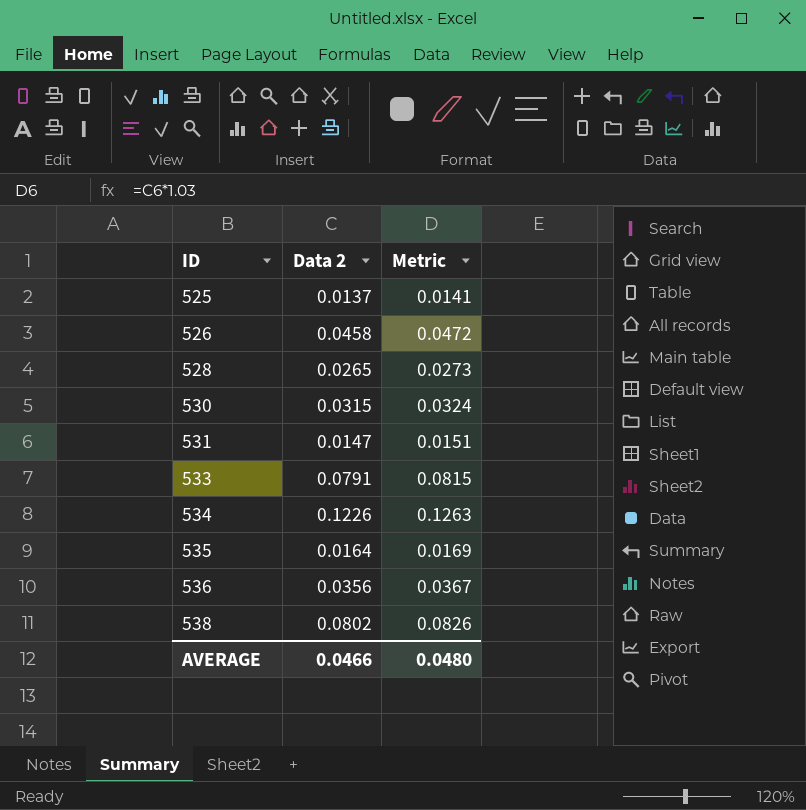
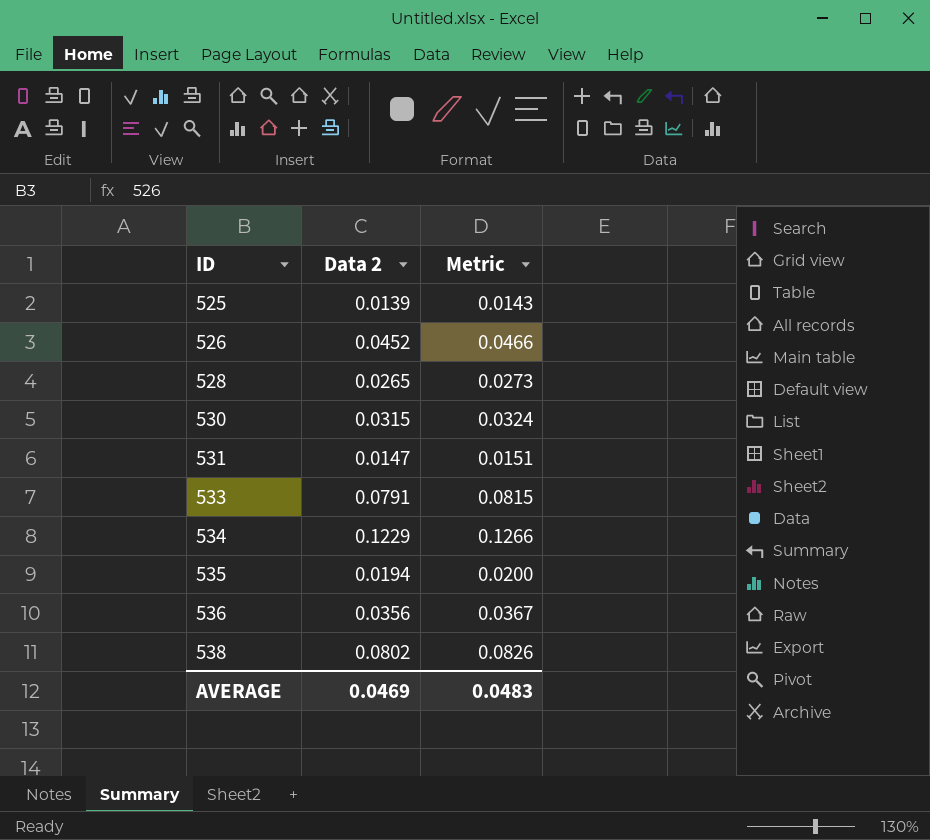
525 | Data 2: 0.0137 -> 0.0139
525 | Metric: 0.0141 -> 0.0143
526 | Data 2: 0.0458 -> 0.0452
526 | Metric: 0.0472 -> 0.0466
534 | Data 2: 0.1226 -> 0.1229
534 | Metric: 0.1263 -> 0.1266
535 | Data 2: 0.0164 -> 0.0194
535 | Metric: 0.0169 -> 0.0200
AVERAGE | Data 2: 0.0466 -> 0.0469
AVERAGE | Metric: 0.0480 -> 0.0483

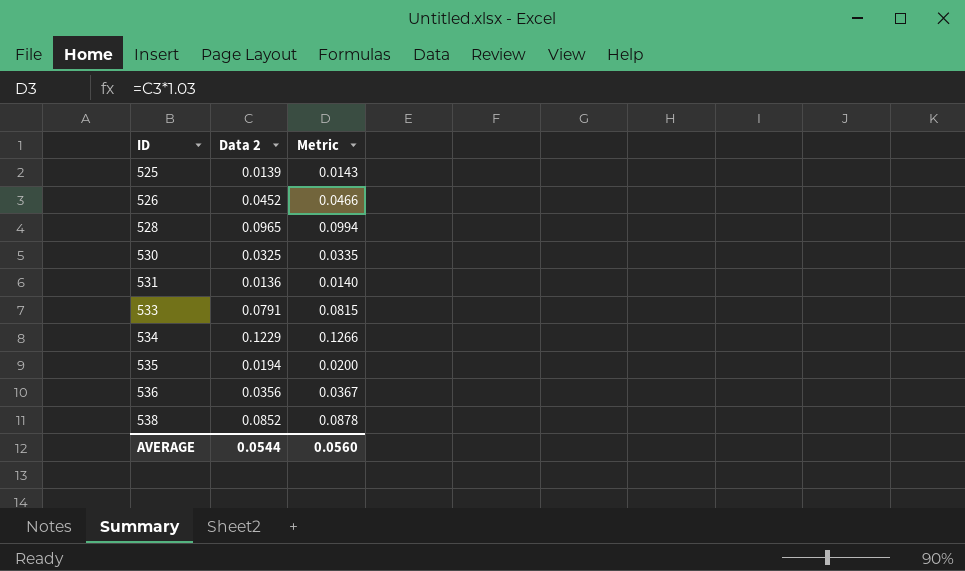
528 | Data 2: 0.0265 -> 0.0965
528 | Metric: 0.0273 -> 0.0994
530 | Data 2: 0.0315 -> 0.0325
530 | Metric: 0.0324 -> 0.0335
531 | Data 2: 0.0147 -> 0.0136
531 | Metric: 0.0151 -> 0.0140
538 | Data 2: 0.0802 -> 0.0852
538 | Metric: 0.0826 -> 0.0878
AVERAGE | Data 2: 0.0469 -> 0.0544
AVERAGE | Metric: 0.0483 -> 0.0560

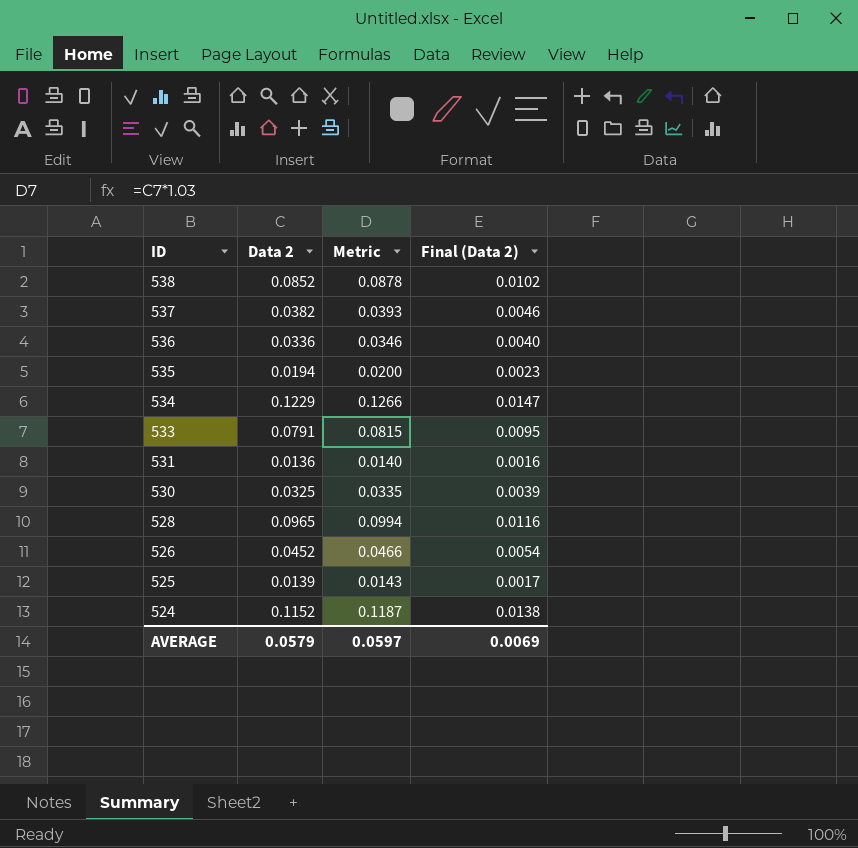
row order: ID ascending -> ID descending
column Final (Data 2) | formula: none -> [Data 2] * 0.12
row 537: none -> 0.0382 | 0.0393 | 0.0046
536 | Data 2: 0.0356 -> 0.0336
536 | Metric: 0.0367 -> 0.0346
row 524: none -> 0.1152 | 0.1187 | 0.0138
AVERAGE | Data 2: 0.0544 -> 0.0579
AVERAGE | Metric: 0.0560 -> 0.0597

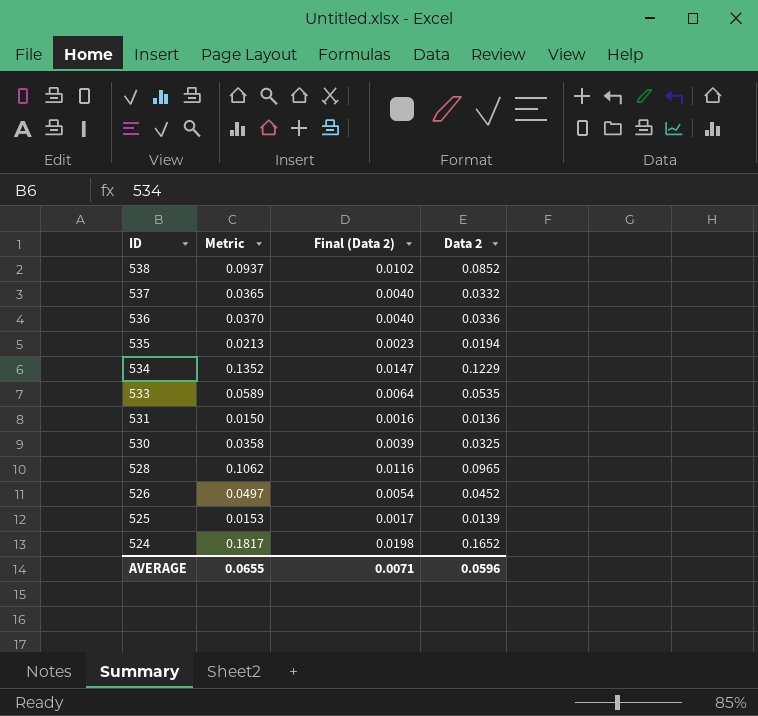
column Metric | formula: [Data 2] * 1.03 -> [Data 2] * 1.1
column Data 2 | position: 2 -> 4
537 | Final (Data 2): 0.0046 -> 0.0040
537 | Data 2: 0.0382 -> 0.0332
533 | Final (Data 2): 0.0095 -> 0.0064
533 | Data 2: 0.0791 -> 0.0535
524 | Final (Data 2): 0.0138 -> 0.0198
524 | Data 2: 0.1152 -> 0.1652
AVERAGE | Metric: 0.0597 -> 0.0655
AVERAGE | Final (Data 2): 0.0069 -> 0.0071
AVERAGE | Data 2: 0.0579 -> 0.0596

